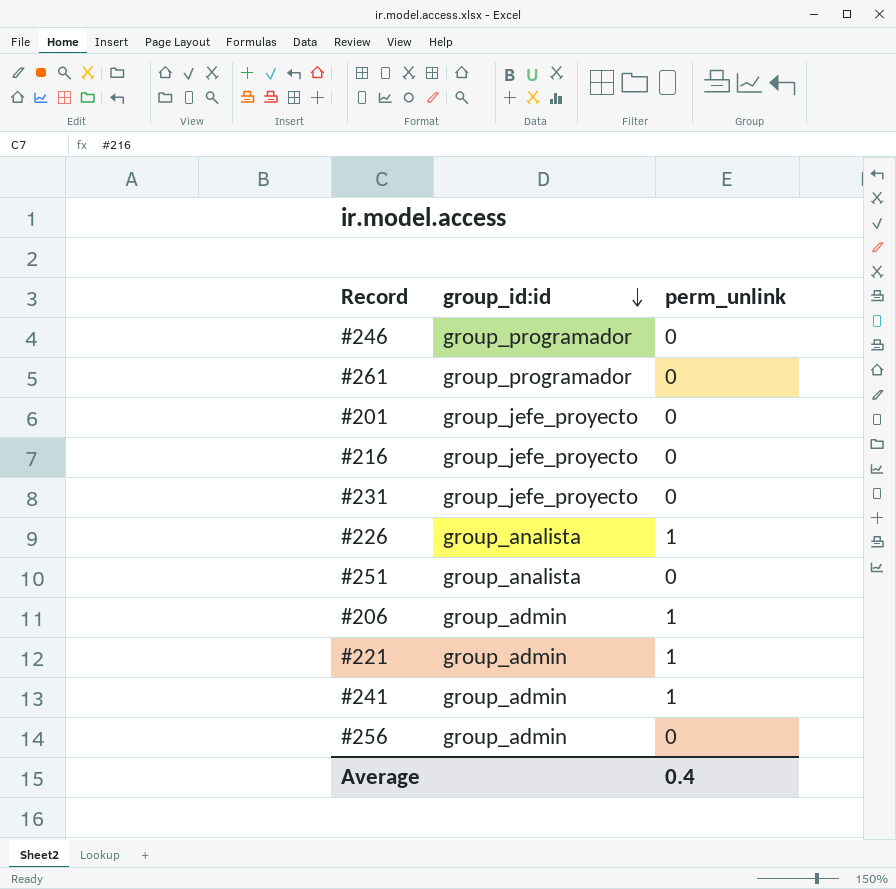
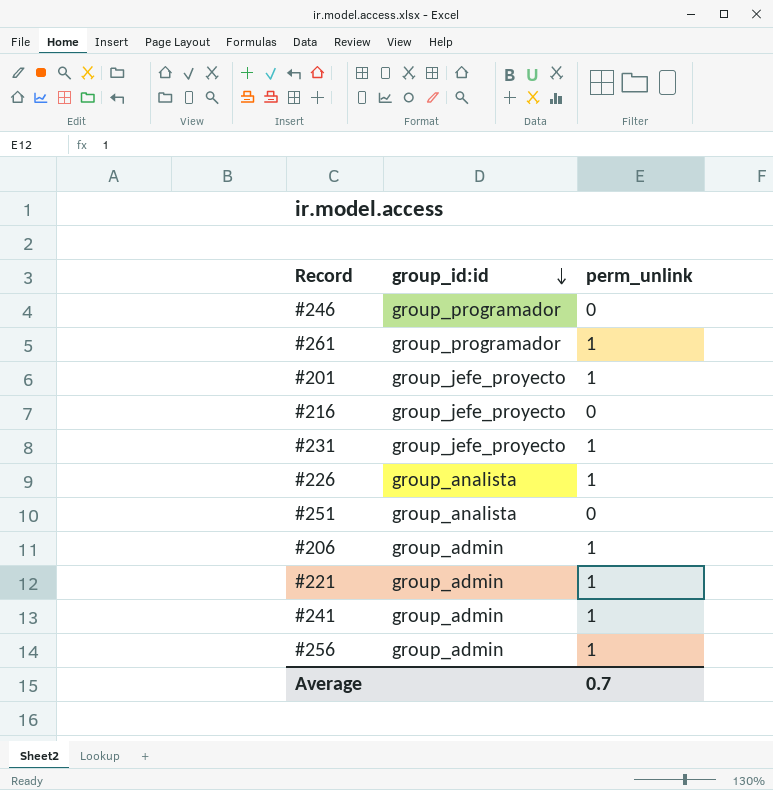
#261 | perm_unlink: 0 -> 1
#201 | perm_unlink: 0 -> 1
#231 | perm_unlink: 0 -> 1
#256 | perm_unlink: 0 -> 1
Average | perm_unlink: 0.4 -> 0.7

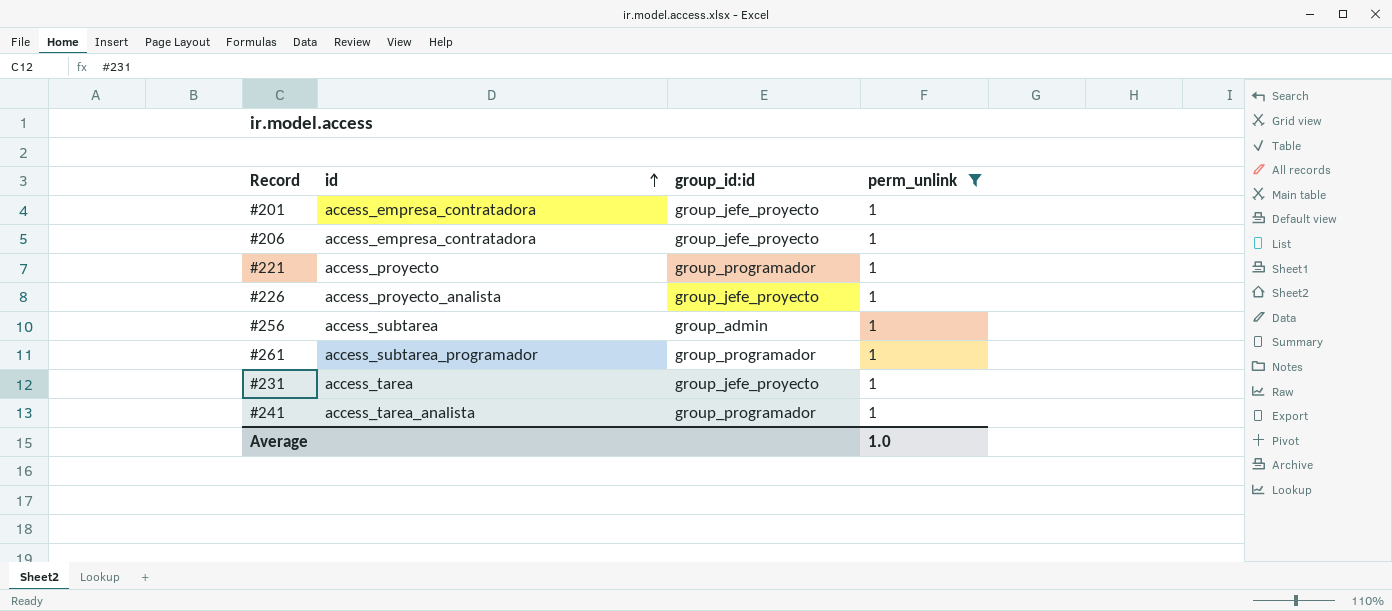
filter: none -> perm_unlink = 1
row order: group_id:id descending -> id ascending
column id | position: none -> 2
#206 | group_id:id: group_admin -> group_jefe_proyecto
#221 | group_id:id: group_admin -> group_programador
#226 | group_id:id: group_analista -> group_jefe_proyecto
#241 | group_id:id: group_admin -> group_programador
Average | perm_unlink: 0.7 -> 1.0

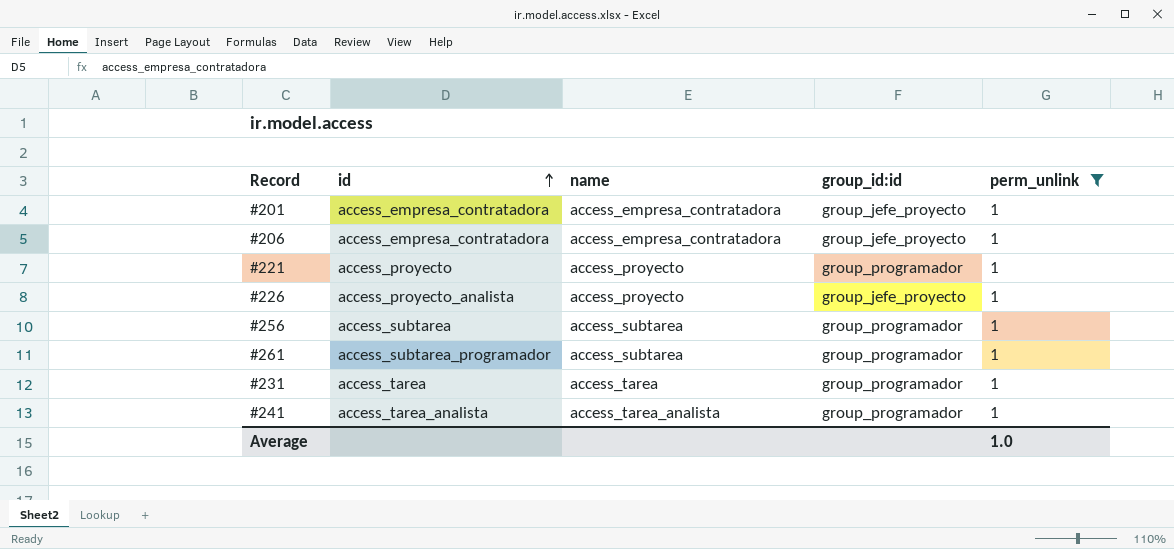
column name | position: none -> 3
#256 | group_id:id: group_admin -> group_programador
#231 | group_id:id: group_jefe_proyecto -> group_programador

